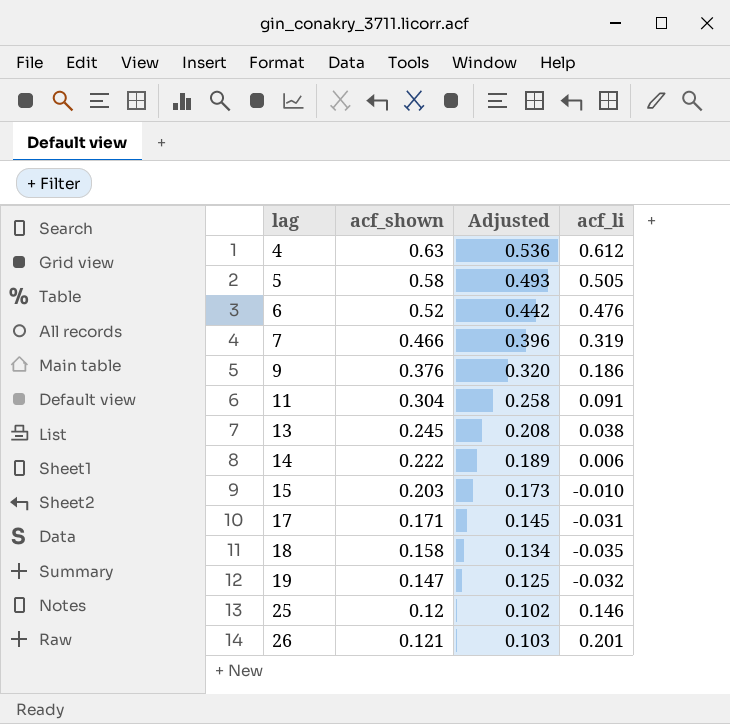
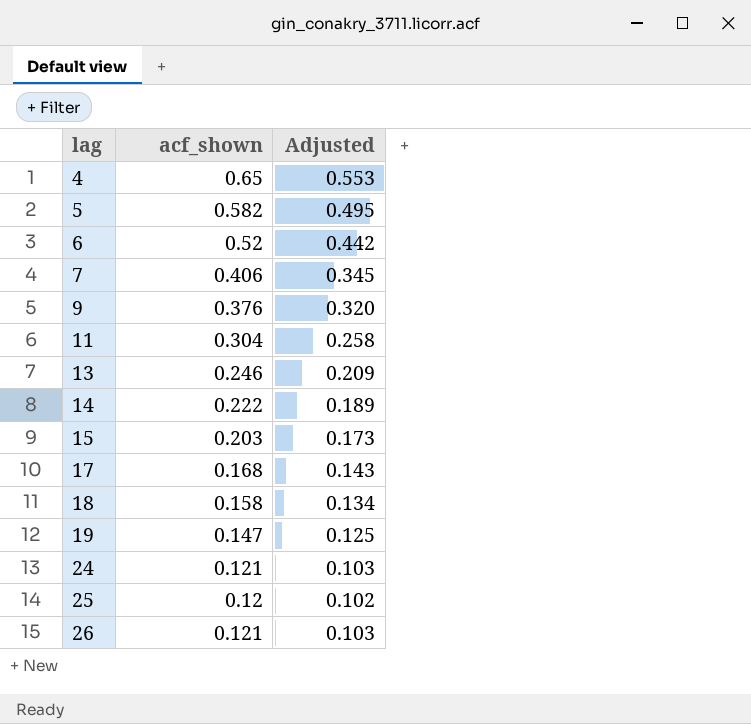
column acf_li | position: 4 -> none
4 | acf_shown: 0.63 -> 0.65
4 | Adjusted: 0.536 -> 0.553
5 | acf_shown: 0.58 -> 0.582
5 | Adjusted: 0.493 -> 0.495
7 | acf_shown: 0.466 -> 0.406
7 | Adjusted: 0.396 -> 0.345
13 | acf_shown: 0.245 -> 0.246
13 | Adjusted: 0.208 -> 0.209
17 | acf_shown: 0.171 -> 0.168
17 | Adjusted: 0.145 -> 0.143
row 24: none -> 0.121 | 0.103

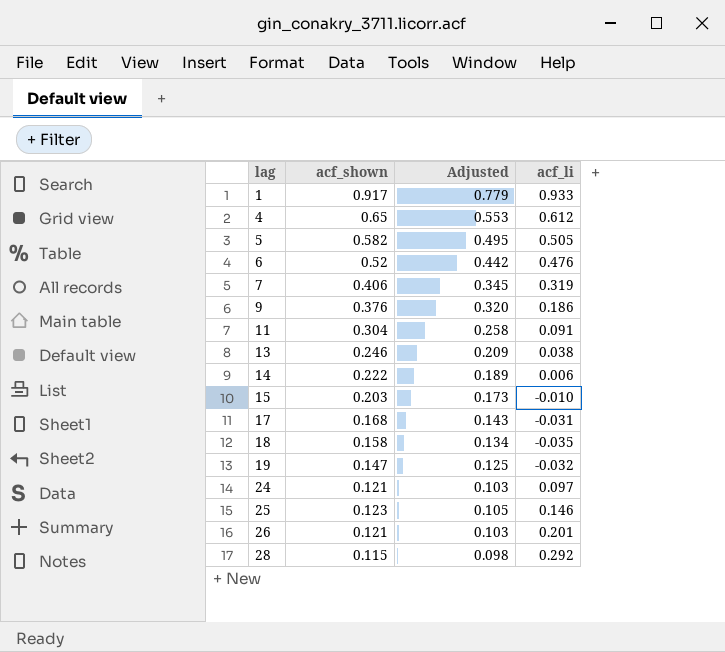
column acf_li | position: none -> 4
row 1: none -> 0.917 | 0.779 | 0.933
25 | acf_shown: 0.12 -> 0.123
25 | Adjusted: 0.102 -> 0.105
row 28: none -> 0.115 | 0.098 | 0.292

